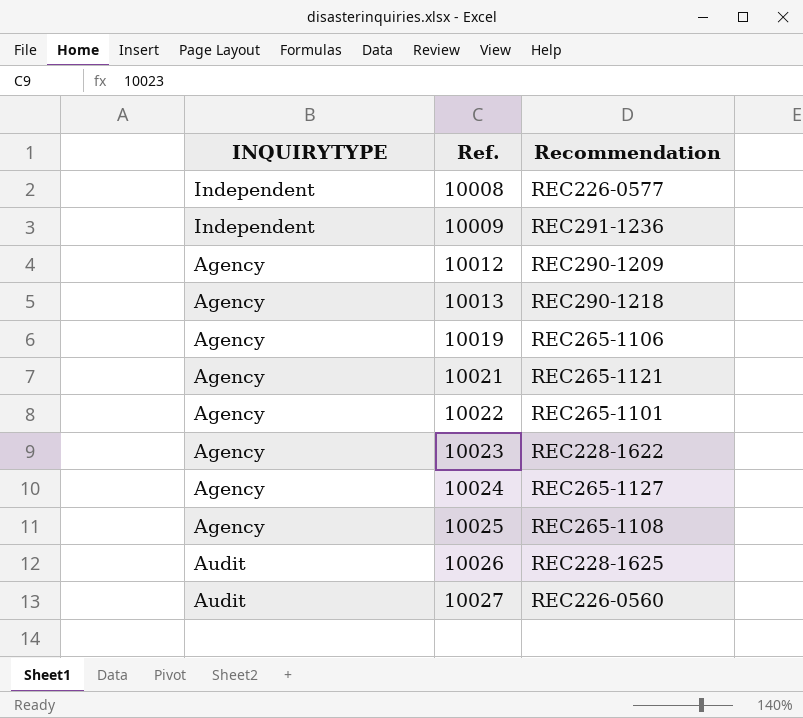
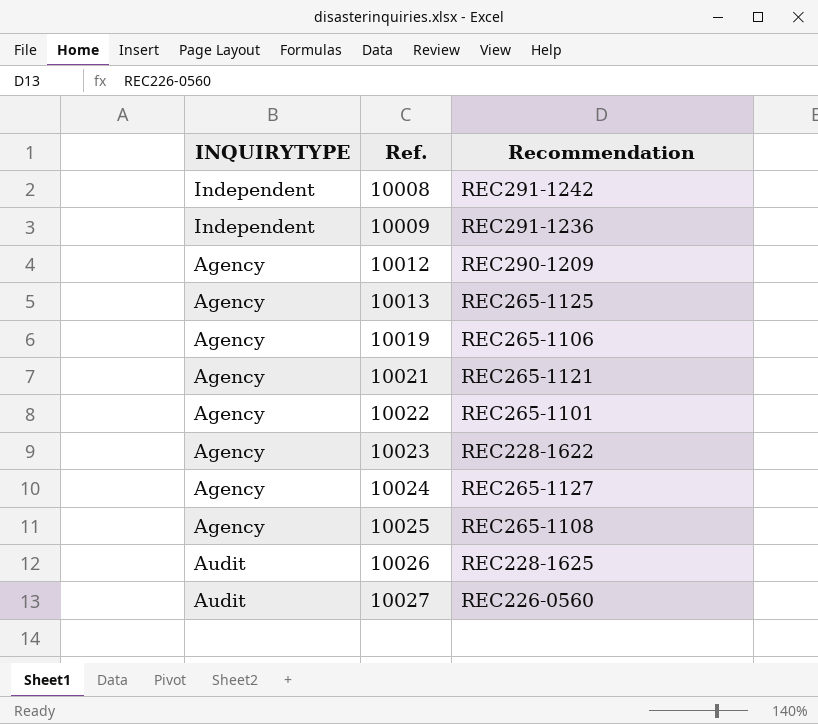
10008 | Recommendation: REC226-0577 -> REC291-1242
10013 | Recommendation: REC290-1218 -> REC265-1125

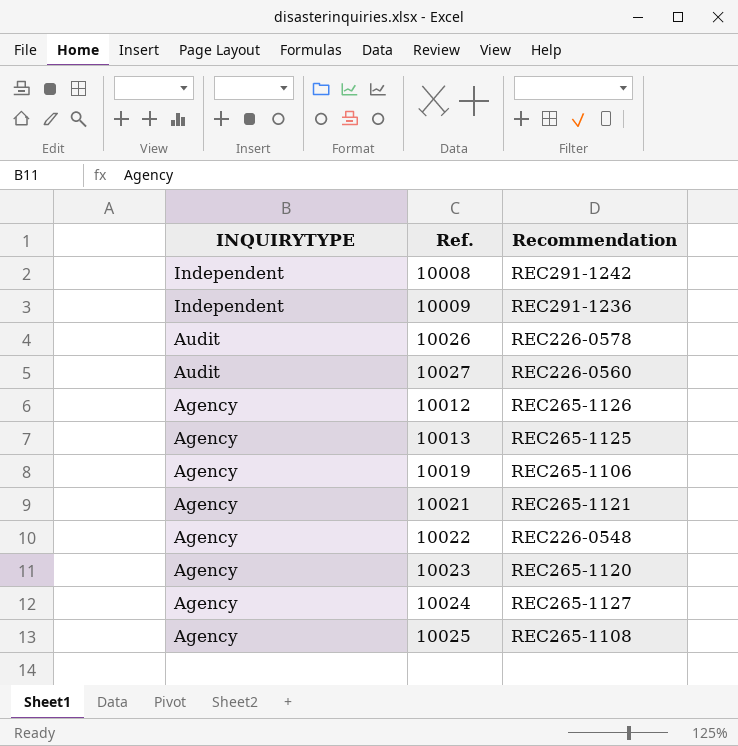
row order: Ref. ascending -> INQUIRYTYPE descending
10026 | Recommendation: REC228-1625 -> REC226-0578
10012 | Recommendation: REC290-1209 -> REC265-1126
10022 | Recommendation: REC265-1101 -> REC226-0548
10023 | Recommendation: REC228-1622 -> REC265-1120

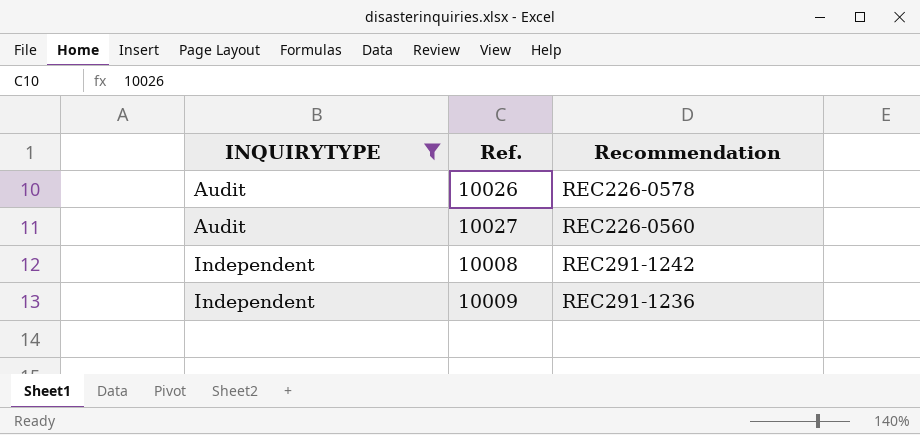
filter: none -> INQUIRYTYPE != Agency
row order: INQUIRYTYPE descending -> INQUIRYTYPE ascending

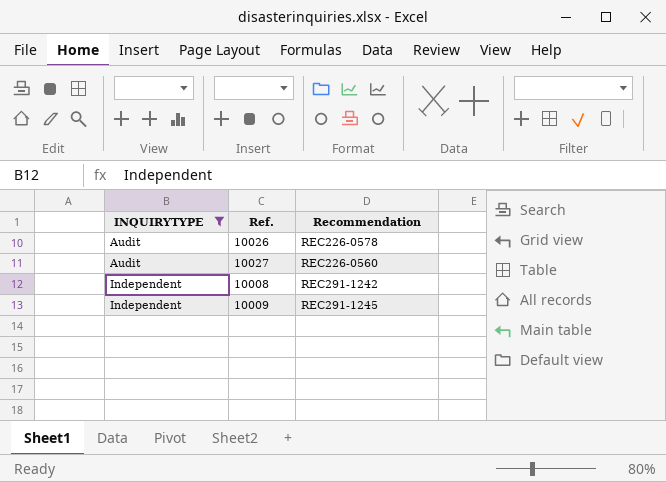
10009 | Recommendation: REC291-1236 -> REC291-1245

